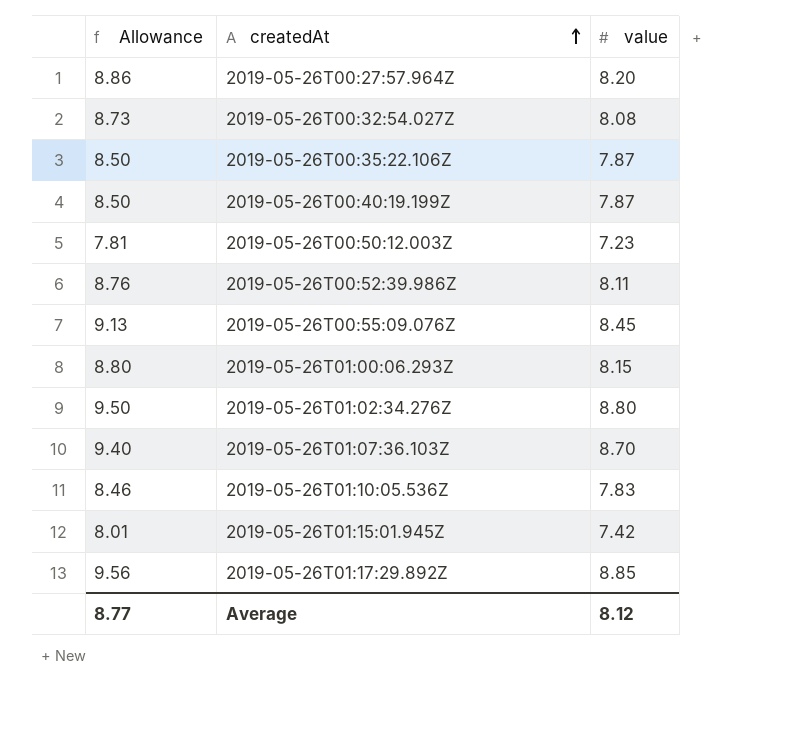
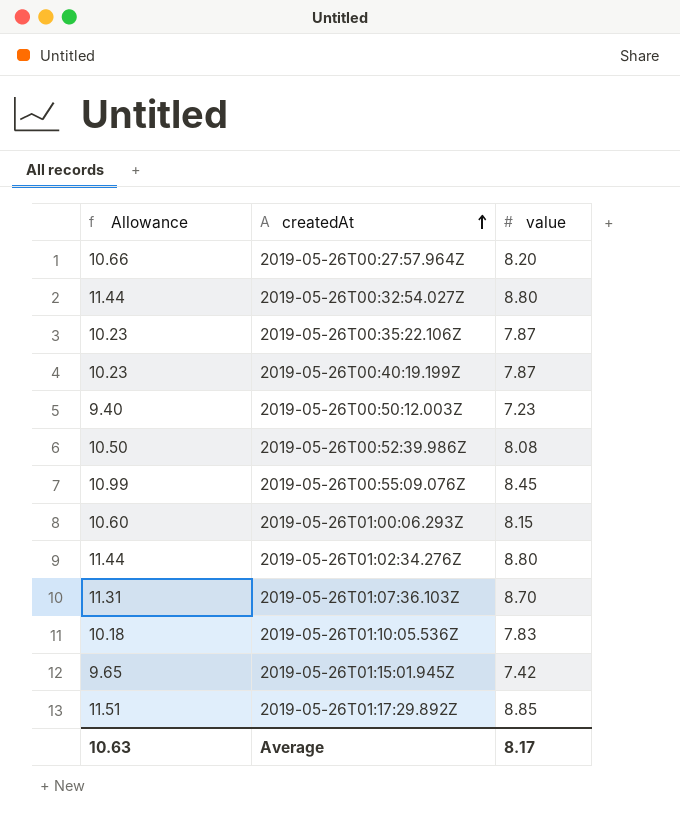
column Allowance | formula: [value] * 1.08 -> [value] * 1.3
2019-05-26T00:32:54.027Z | value: 8.08 -> 8.80
2019-05-26T00:52:39.986Z | value: 8.11 -> 8.08
Average | Allowance: 8.77 -> 10.63
Average | value: 8.12 -> 8.17

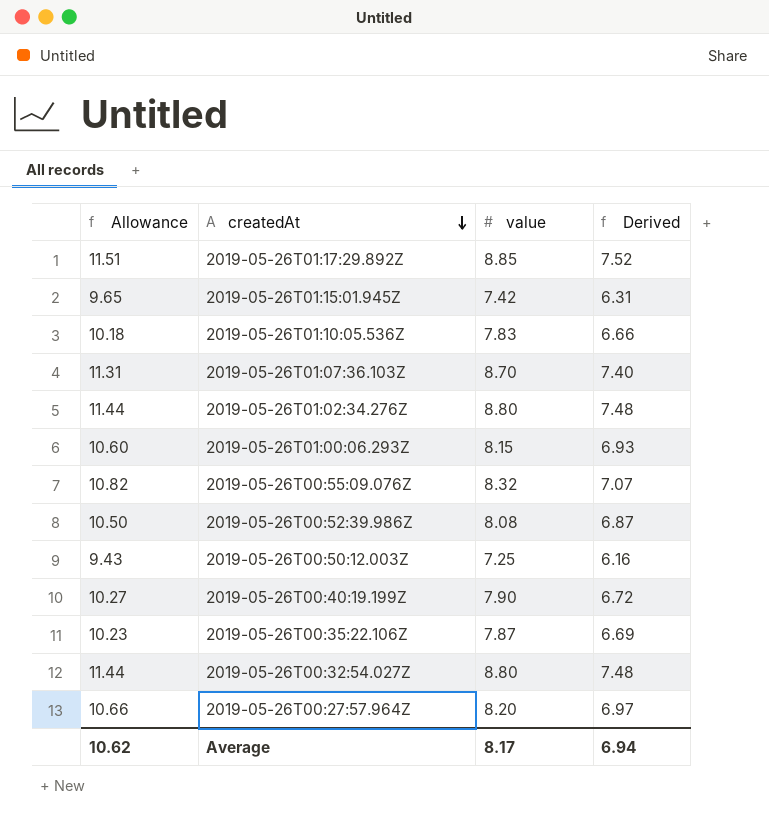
row order: createdAt ascending -> createdAt descending
column Derived | formula: none -> [value] * 0.85
2019-05-26T00:55:09.076Z | Allowance: 10.99 -> 10.82
2019-05-26T00:55:09.076Z | value: 8.45 -> 8.32
2019-05-26T00:50:12.003Z | Allowance: 9.40 -> 9.43
2019-05-26T00:50:12.003Z | value: 7.23 -> 7.25
2019-05-26T00:40:19.199Z | Allowance: 10.23 -> 10.27
2019-05-26T00:40:19.199Z | value: 7.87 -> 7.90
Average | Allowance: 10.63 -> 10.62

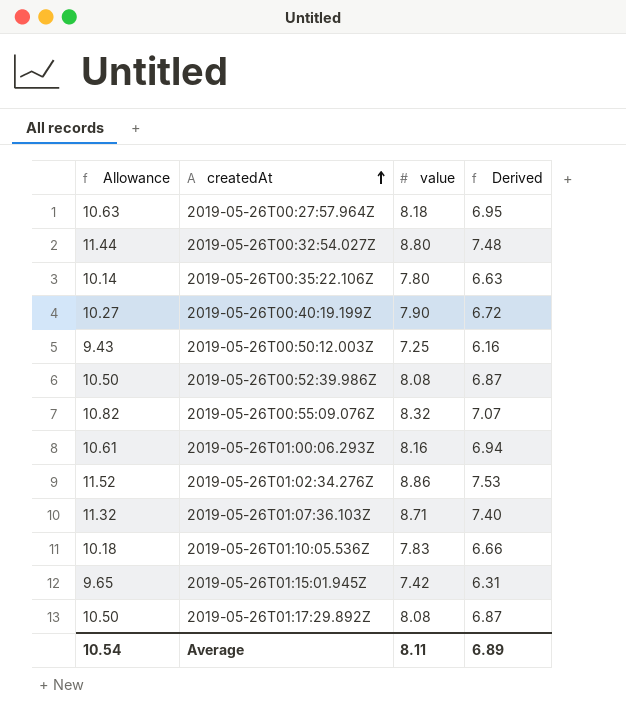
row order: createdAt descending -> createdAt ascending
2019-05-26T00:27:57.964Z | Allowance: 10.66 -> 10.63
2019-05-26T00:27:57.964Z | value: 8.20 -> 8.18
2019-05-26T00:27:57.964Z | Derived: 6.97 -> 6.95
2019-05-26T00:35:22.106Z | Allowance: 10.23 -> 10.14
2019-05-26T00:35:22.106Z | value: 7.87 -> 7.80
2019-05-26T00:35:22.106Z | Derived: 6.69 -> 6.63
2019-05-26T01:00:06.293Z | Allowance: 10.60 -> 10.61
2019-05-26T01:00:06.293Z | value: 8.15 -> 8.16
2019-05-26T01:00:06.293Z | Derived: 6.93 -> 6.94
2019-05-26T01:02:34.276Z | Allowance: 11.44 -> 11.52
2019-05-26T01:02:34.276Z | value: 8.80 -> 8.86
2019-05-26T01:02:34.276Z | Derived: 7.48 -> 7.53
2019-05-26T01:07:36.103Z | Allowance: 11.31 -> 11.32
2019-05-26T01:07:36.103Z | value: 8.70 -> 8.71
2019-05-26T01:17:29.892Z | Allowance: 11.51 -> 10.50
2019-05-26T01:17:29.892Z | value: 8.85 -> 8.08
2019-05-26T01:17:29.892Z | Derived: 7.52 -> 6.87
Average | Allowance: 10.62 -> 10.54
Average | value: 8.17 -> 8.11
Average | Derived: 6.94 -> 6.89

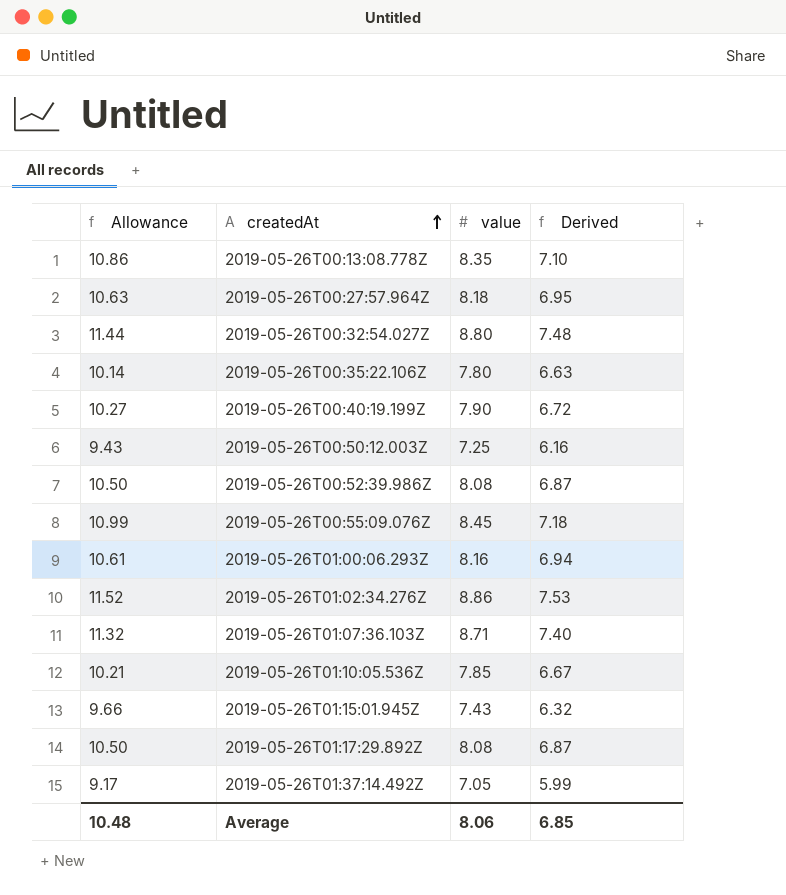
row 2019-05-26T00:13:08.778Z: none -> 10.86 | 8.35 | 7.10
2019-05-26T00:55:09.076Z | Allowance: 10.82 -> 10.99
2019-05-26T00:55:09.076Z | value: 8.32 -> 8.45
2019-05-26T00:55:09.076Z | Derived: 7.07 -> 7.18
2019-05-26T01:10:05.536Z | Allowance: 10.18 -> 10.21
2019-05-26T01:10:05.536Z | value: 7.83 -> 7.85
2019-05-26T01:10:05.536Z | Derived: 6.66 -> 6.67
2019-05-26T01:15:01.945Z | Allowance: 9.65 -> 9.66
2019-05-26T01:15:01.945Z | value: 7.42 -> 7.43
2019-05-26T01:15:01.945Z | Derived: 6.31 -> 6.32
row 2019-05-26T01:37:14.492Z: none -> 9.17 | 7.05 | 5.99
Average | Allowance: 10.54 -> 10.48
Average | value: 8.11 -> 8.06
Average | Derived: 6.89 -> 6.85

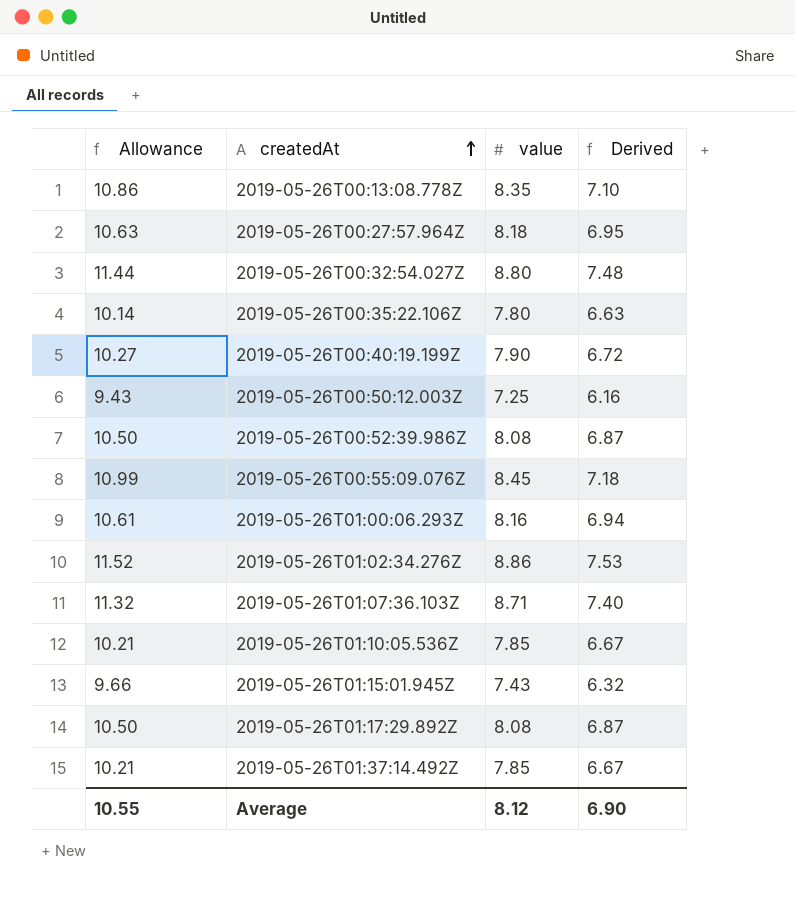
2019-05-26T01:37:14.492Z | Allowance: 9.17 -> 10.21
2019-05-26T01:37:14.492Z | value: 7.05 -> 7.85
2019-05-26T01:37:14.492Z | Derived: 5.99 -> 6.67
Average | Allowance: 10.48 -> 10.55
Average | value: 8.06 -> 8.12
Average | Derived: 6.85 -> 6.90

